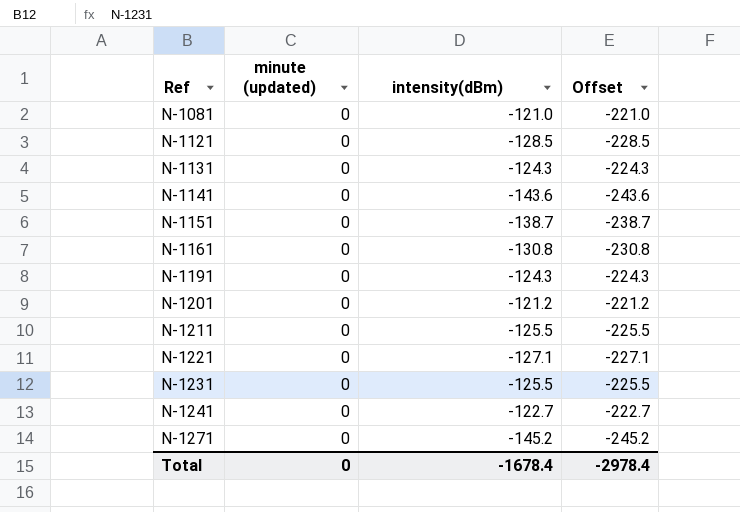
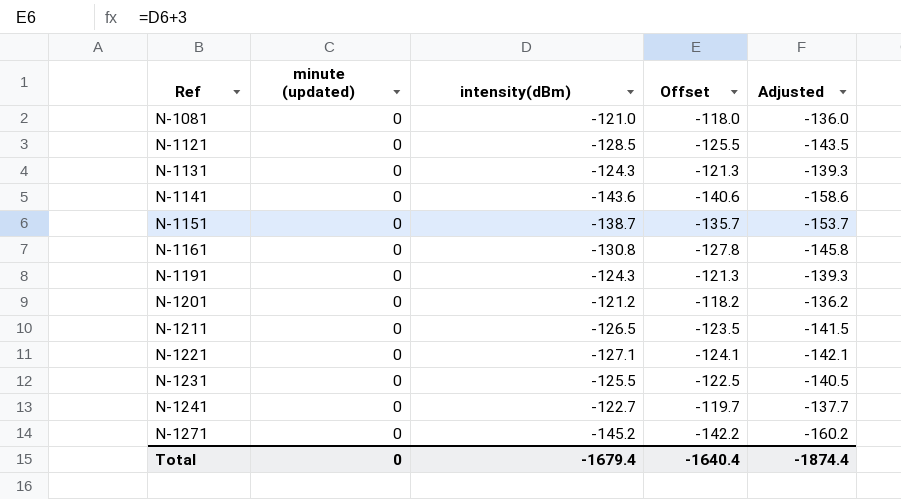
column Offset | formula: [intensity(dBm)] - 100 -> [intensity(dBm)] + 3
column Adjusted | formula: none -> [intensity(dBm)] - 15
N-1211 | intensity(dBm): -125.5 -> -126.5
Total | intensity(dBm): -1678.4 -> -1679.4
Total | Offset: -2978.4 -> -1640.4

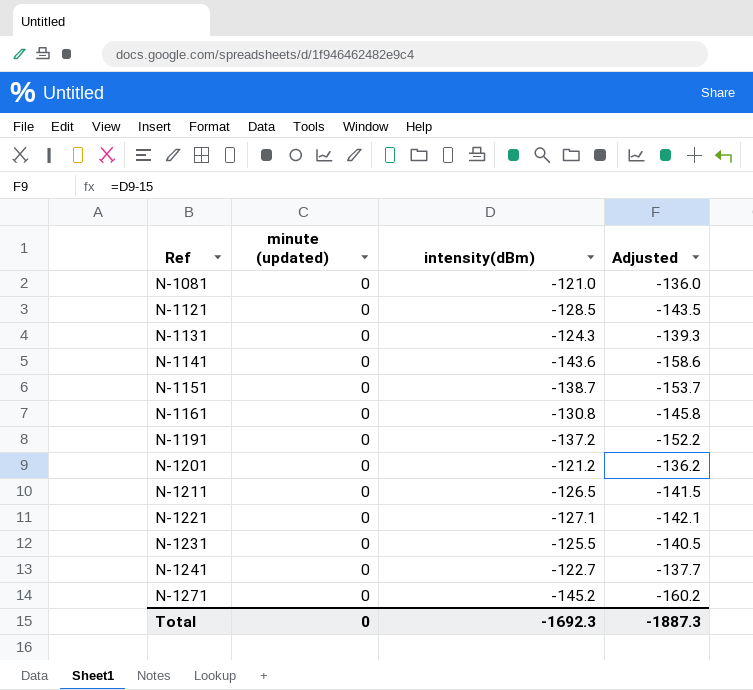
column Offset | formula: [intensity(dBm)] + 3 -> none
N-1191 | intensity(dBm): -124.3 -> -137.2
N-1191 | Adjusted: -139.3 -> -152.2
Total | intensity(dBm): -1679.4 -> -1692.3
Total | Adjusted: -1874.4 -> -1887.3

